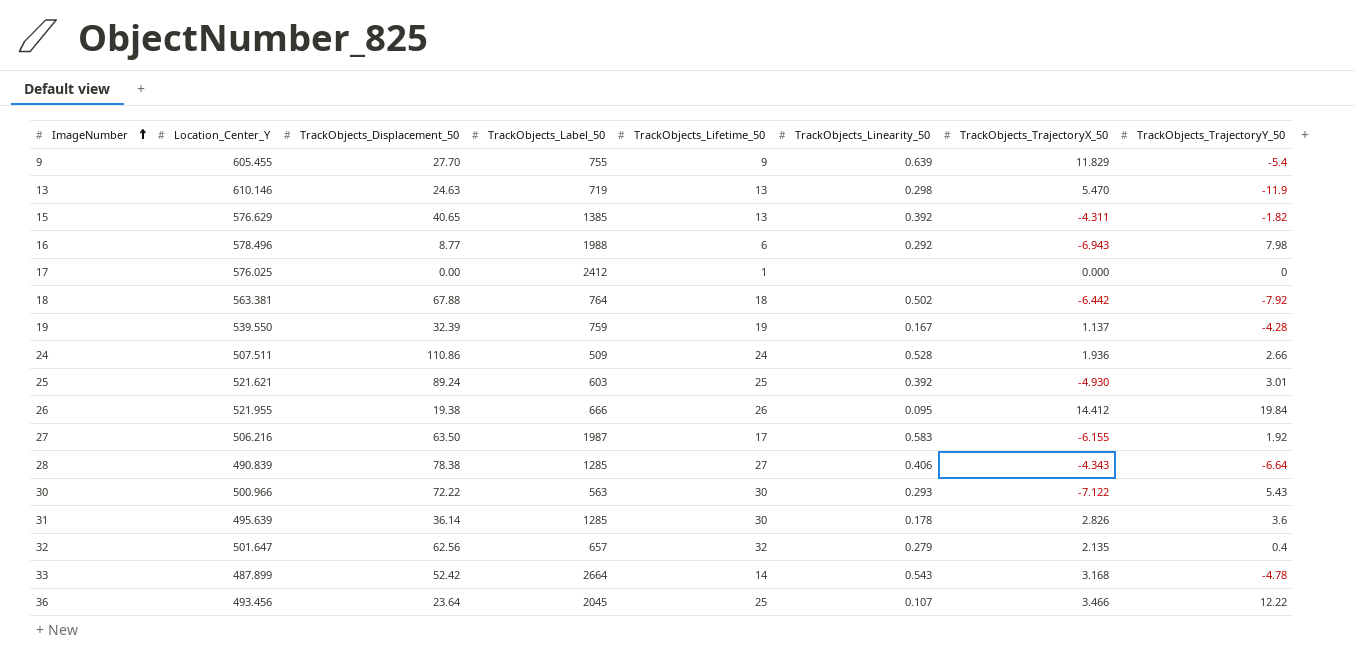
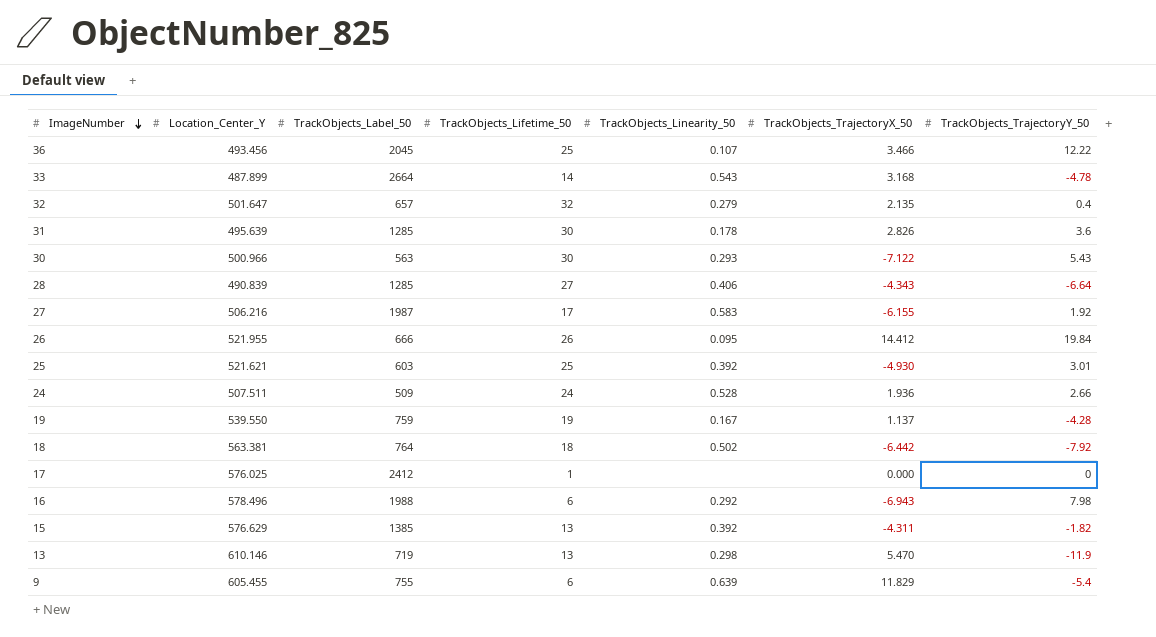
row order: ImageNumber ascending -> ImageNumber descending
column TrackObjects_Displacement_50 | position: 3 -> none
9 | TrackObjects_Lifetime_50: 9 -> 6

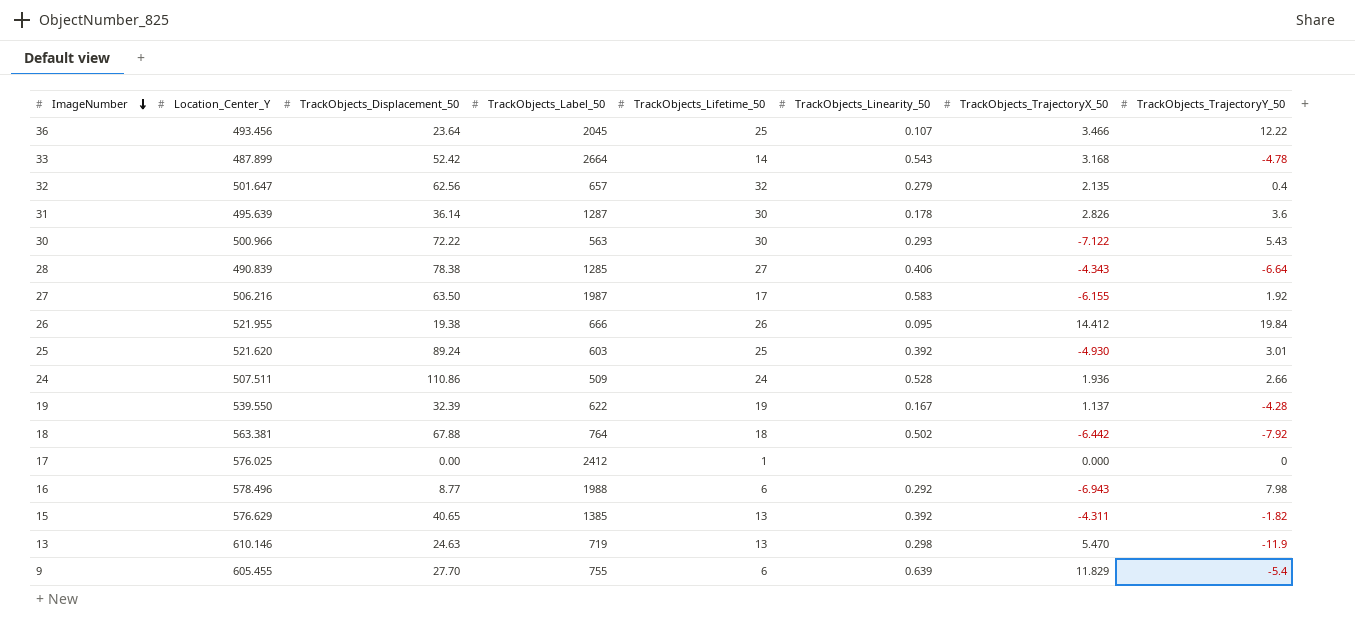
column TrackObjects_Displacement_50 | position: none -> 3
31 | TrackObjects_Label_50: 1285 -> 1287
25 | Location_Center_Y: 521.621 -> 521.620
19 | TrackObjects_Label_50: 759 -> 622

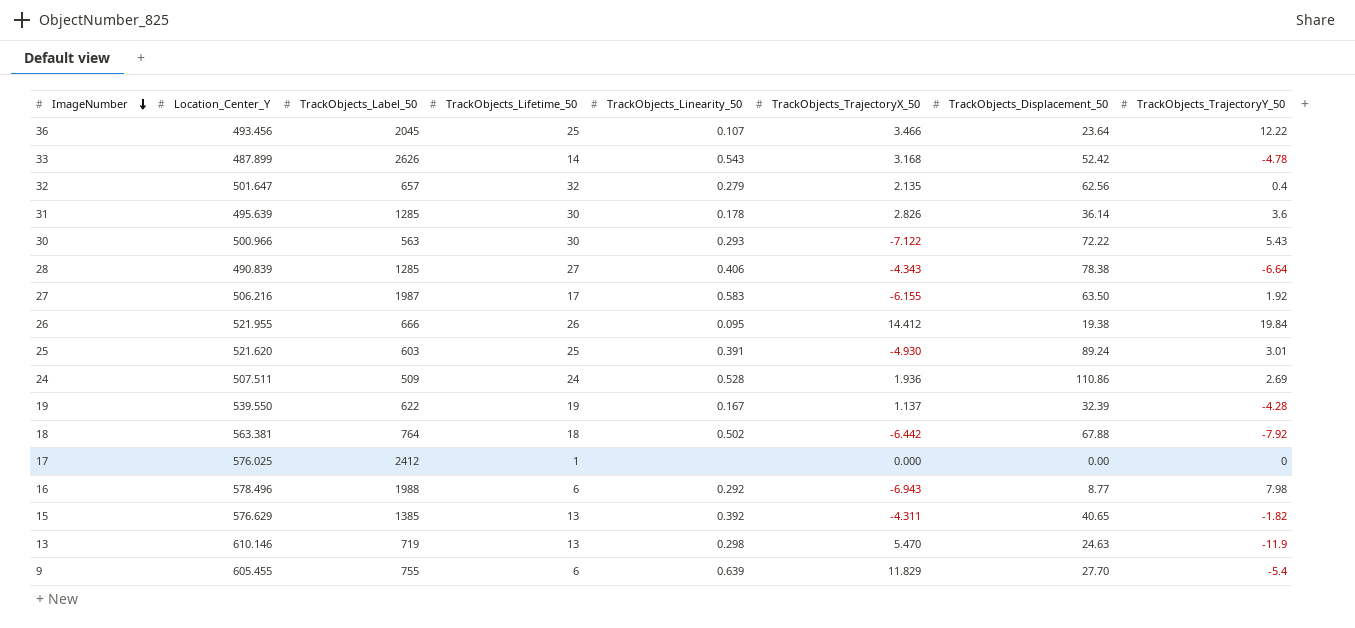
column TrackObjects_Displacement_50 | position: 3 -> 7
33 | TrackObjects_Label_50: 2664 -> 2626
31 | TrackObjects_Label_50: 1287 -> 1285
25 | TrackObjects_Linearity_50: 0.392 -> 0.391
24 | TrackObjects_TrajectoryY_50: 2.66 -> 2.69

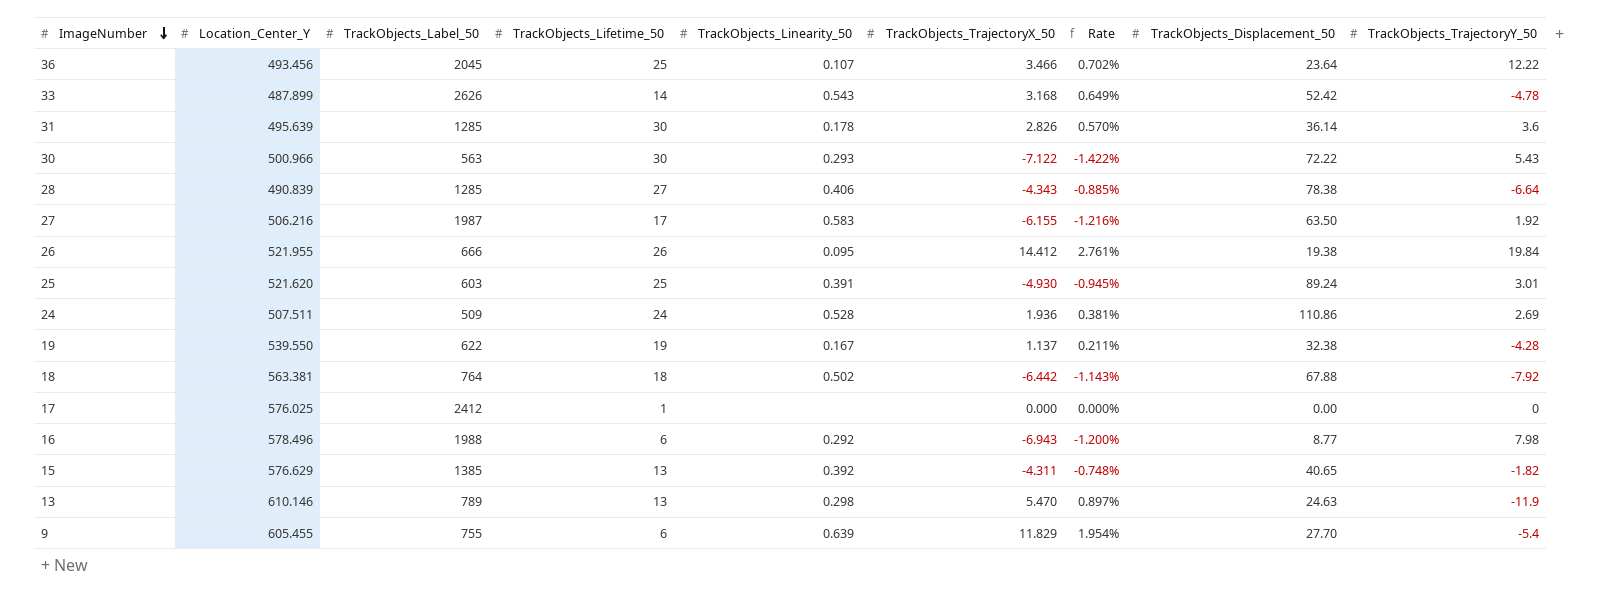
column Rate | formula: none -> [TrackObjects_TrajectoryX_50] / [Location_Center_Y]
row 32: 501.647 | 657 | 32 | 0.279 | 2.135 | 62.56 | 0.4 -> none
19 | TrackObjects_Displacement_50: 32.39 -> 32.38
13 | TrackObjects_Label_50: 719 -> 789

